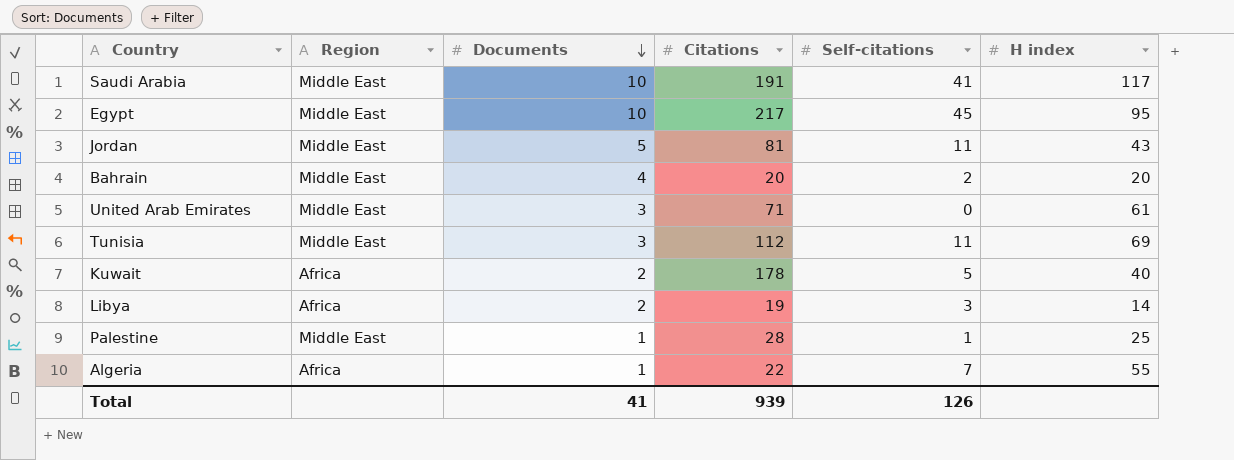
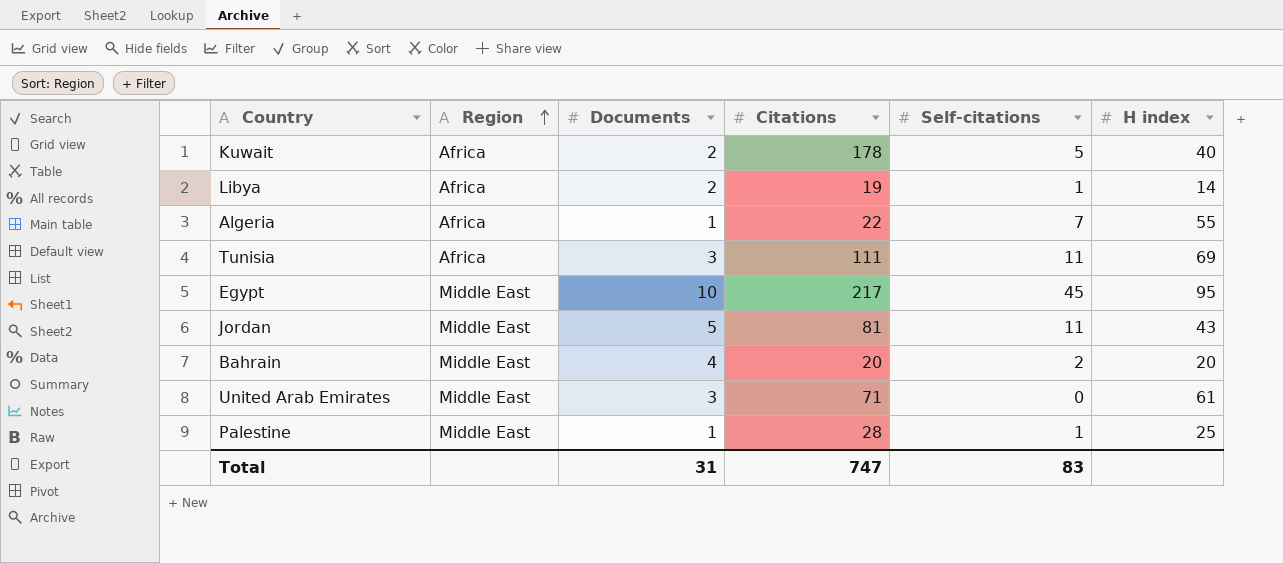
row order: Documents descending -> Region ascending
row Saudi Arabia: Middle East | 10 | 191 | 41 | 117 -> none
Libya | Self-citations: 3 -> 1
Tunisia | Region: Middle East -> Africa
Tunisia | Citations: 112 -> 111
Total | Documents: 41 -> 31
Total | Citations: 939 -> 747
Total | Self-citations: 126 -> 83

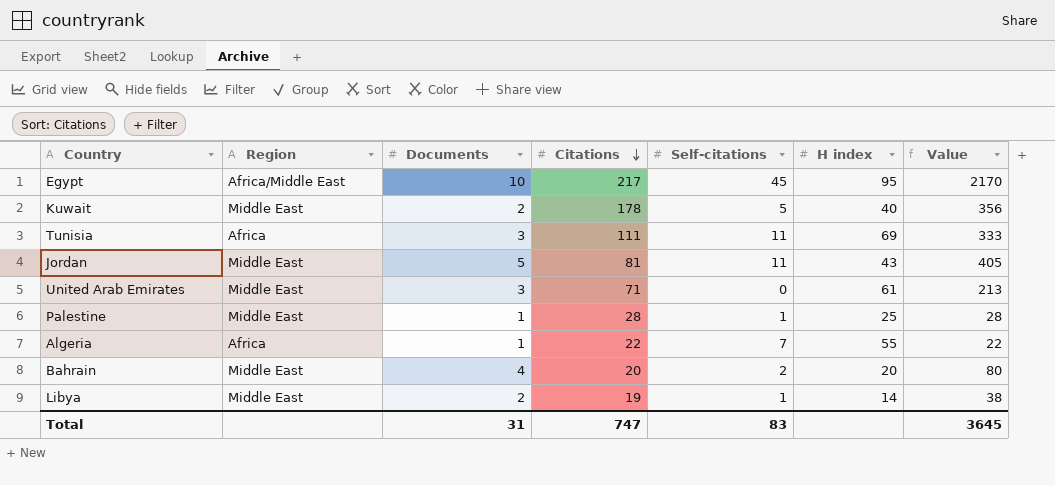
row order: Region ascending -> Citations descending
column Value | formula: none -> [Documents] * [Citations]
Egypt | Region: Middle East -> Africa/Middle East
Kuwait | Region: Africa -> Middle East
Libya | Region: Africa -> Middle East

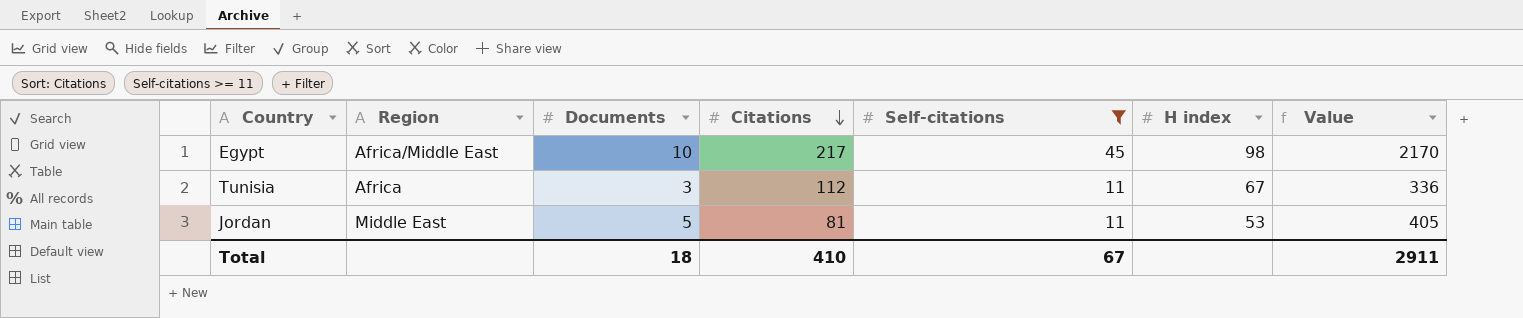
filter: none -> Self-citations >= 11
Egypt | H index: 95 -> 98
Tunisia | Citations: 111 -> 112
Tunisia | H index: 69 -> 67
Tunisia | Value: 333 -> 336
Jordan | H index: 43 -> 53
Total | Documents: 31 -> 18
Total | Citations: 747 -> 410
Total | Self-citations: 83 -> 67
Total | Value: 3645 -> 2911

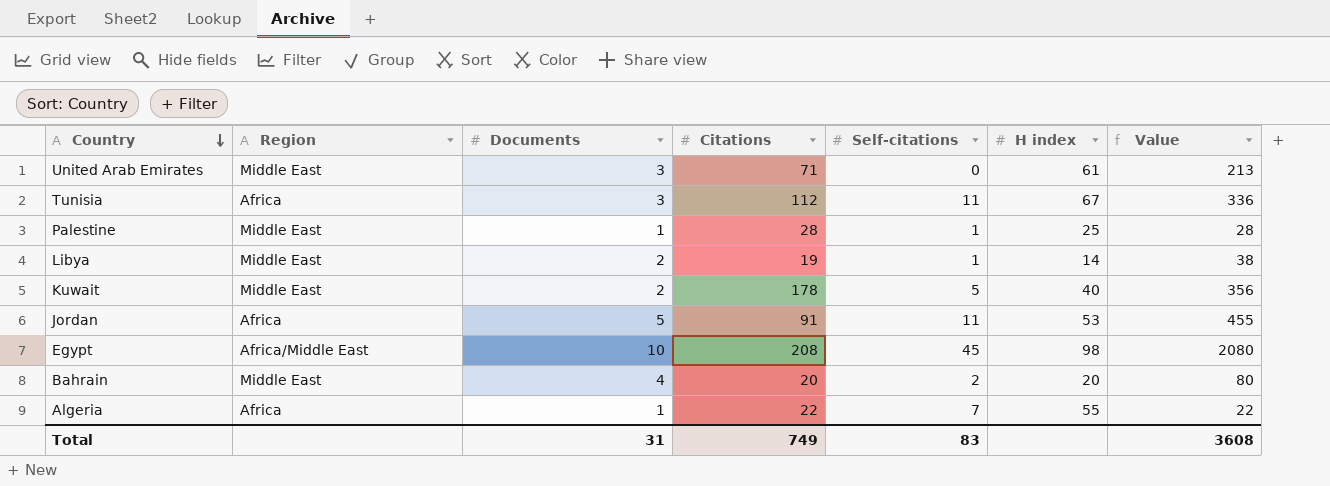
filter: Self-citations >= 11 -> none
row order: Citations descending -> Country descending
Jordan | Region: Middle East -> Africa
Jordan | Citations: 81 -> 91
Jordan | Value: 405 -> 455
Egypt | Citations: 217 -> 208
Egypt | Value: 2170 -> 2080
Total | Documents: 18 -> 31
Total | Citations: 410 -> 749
Total | Self-citations: 67 -> 83
Total | Value: 2911 -> 3608

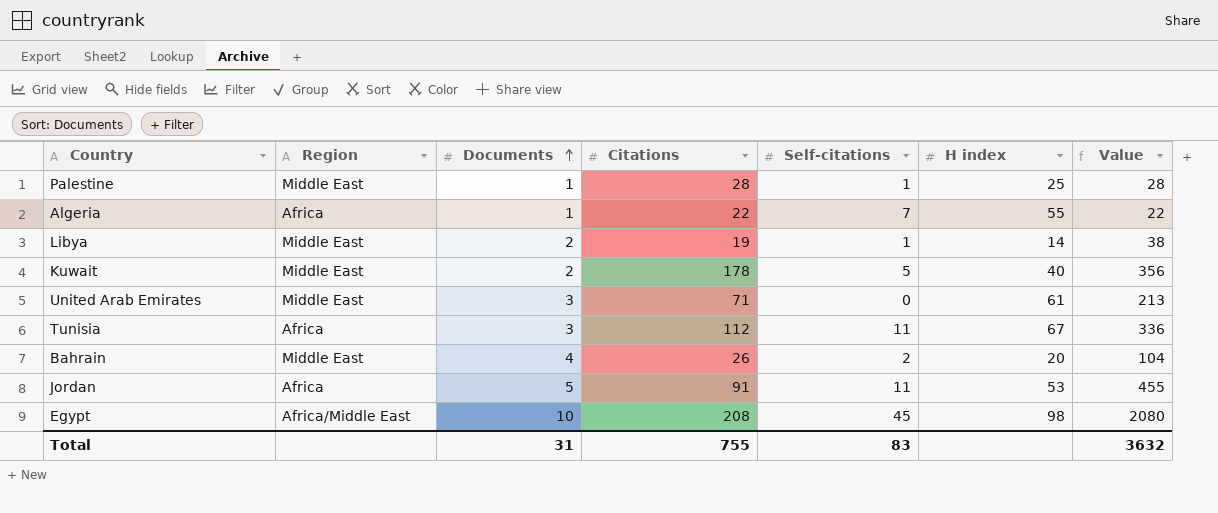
row order: Country descending -> Documents ascending
Bahrain | Citations: 20 -> 26
Bahrain | Value: 80 -> 104
Total | Citations: 749 -> 755
Total | Value: 3608 -> 3632

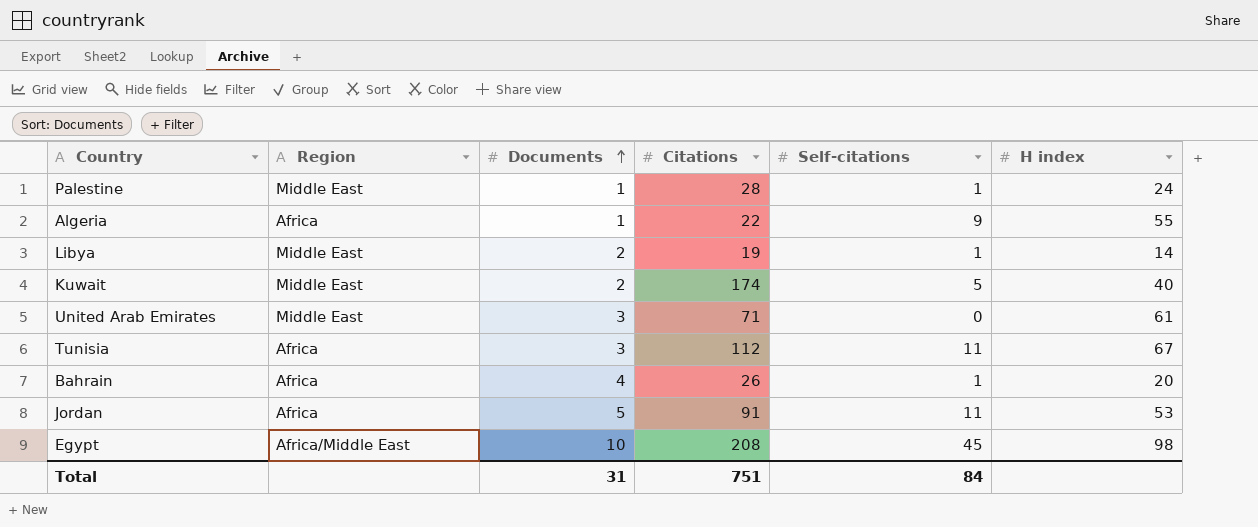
column Value | formula: [Documents] * [Citations] -> none
Palestine | H index: 25 -> 24
Algeria | Self-citations: 7 -> 9
Kuwait | Citations: 178 -> 174
Bahrain | Region: Middle East -> Africa
Bahrain | Self-citations: 2 -> 1
Total | Citations: 755 -> 751
Total | Self-citations: 83 -> 84

